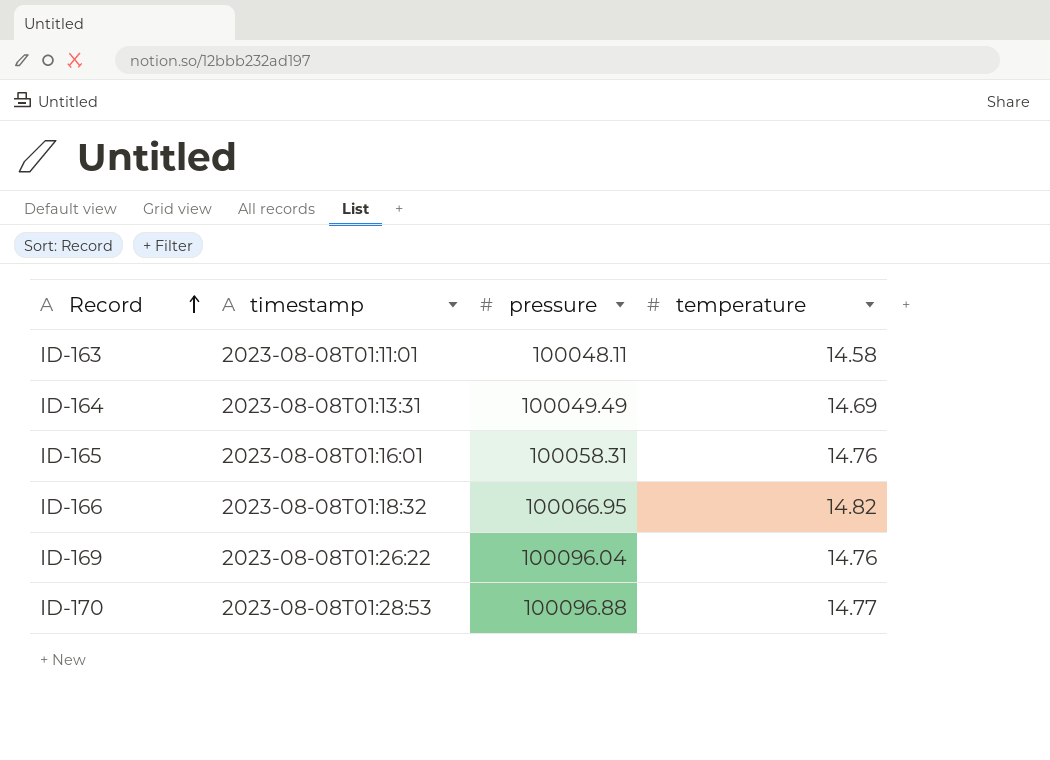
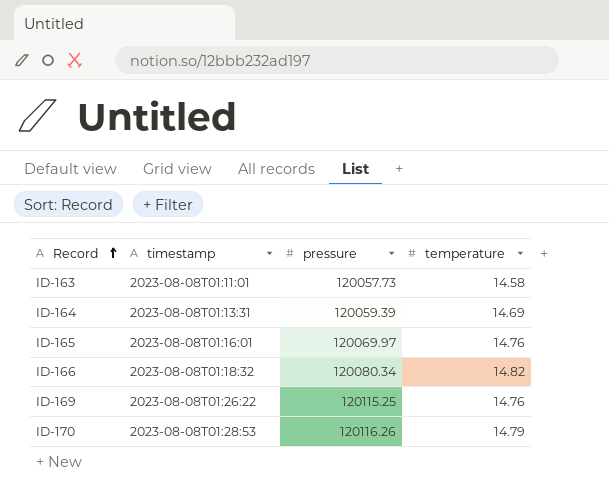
ID-163 | pressure: 100048.11 -> 120057.73
ID-164 | pressure: 100049.49 -> 120059.39
ID-165 | pressure: 100058.31 -> 120069.97
ID-166 | pressure: 100066.95 -> 120080.34
ID-169 | pressure: 100096.04 -> 120115.25
ID-170 | pressure: 100096.88 -> 120116.26
ID-170 | temperature: 14.77 -> 14.79

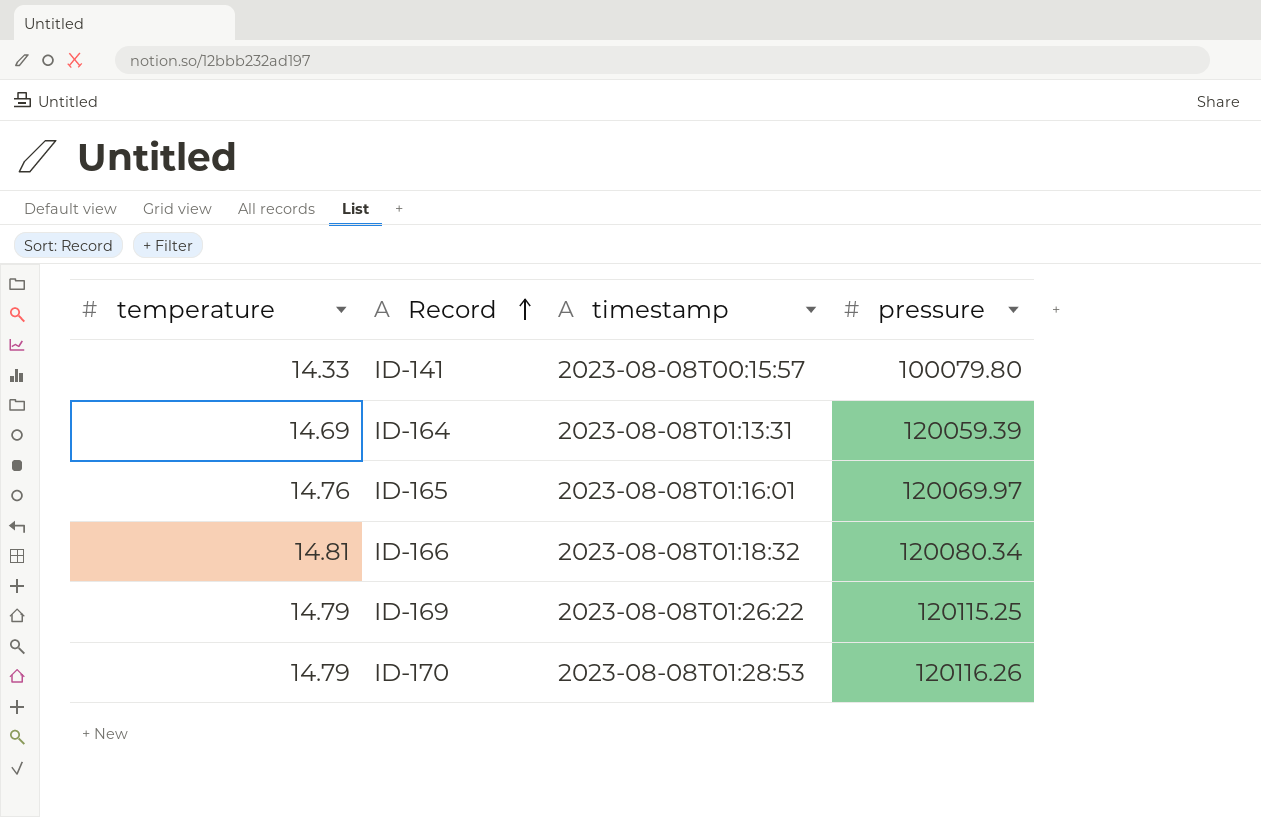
column temperature | position: 4 -> 1
row ID-163: 2023-08-08T01:11:01 | 120057.73 | 14.58 -> none
row ID-141: none -> 14.33 | 2023-08-08T00:15:57 | 100079.80
ID-166 | temperature: 14.82 -> 14.81
ID-169 | temperature: 14.76 -> 14.79

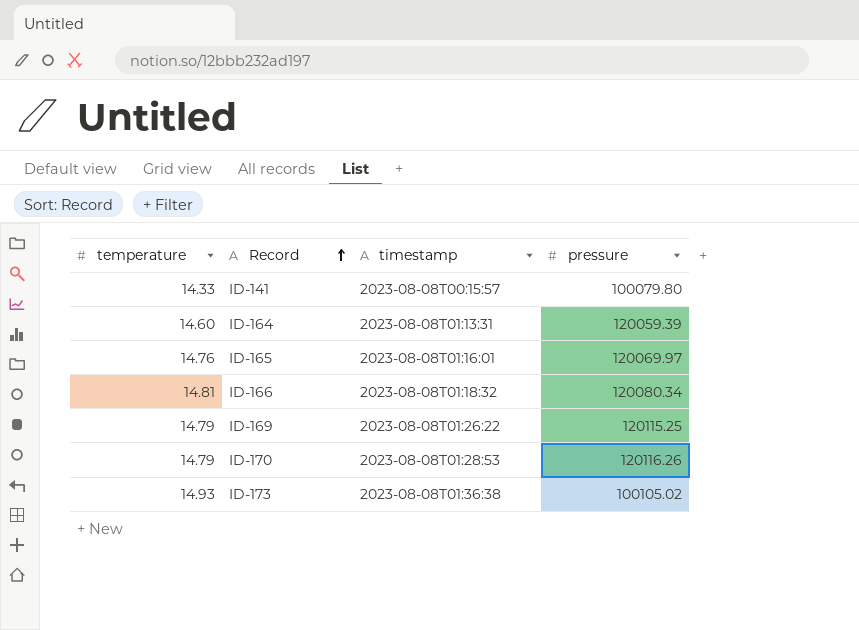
ID-164 | temperature: 14.69 -> 14.60
row ID-173: none -> 14.93 | 2023-08-08T01:36:38 | 100105.02

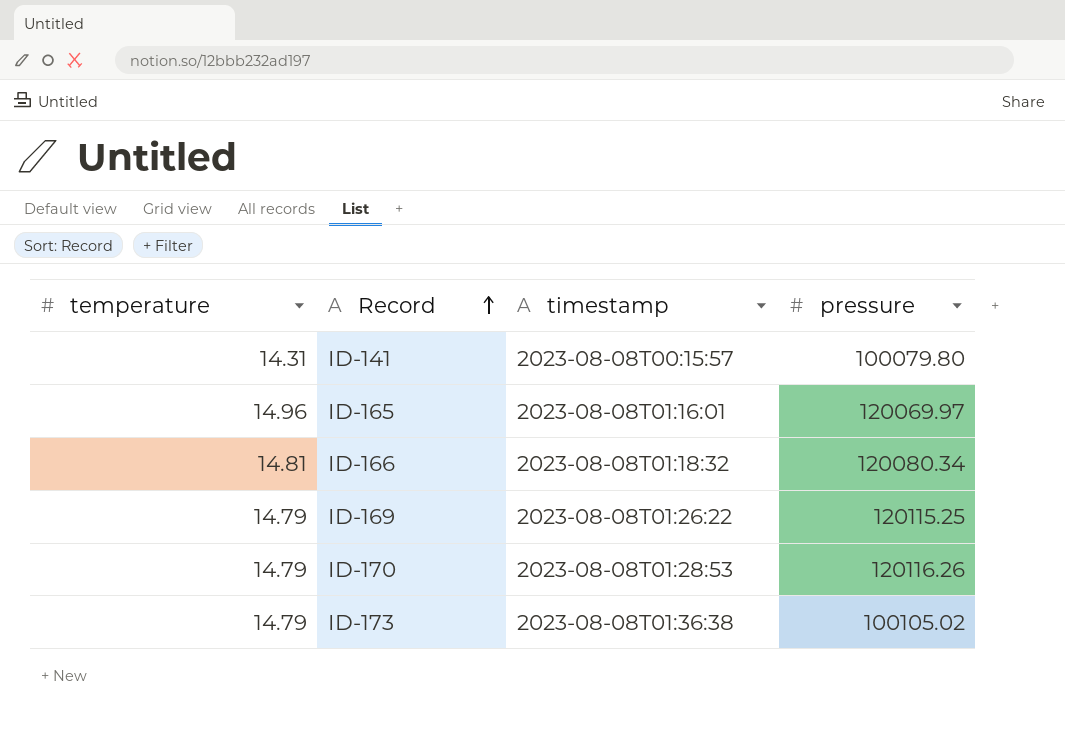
row ID-164: 14.60 | 2023-08-08T01:13:31 | 120059.39 -> none
ID-141 | temperature: 14.33 -> 14.31
ID-165 | temperature: 14.76 -> 14.96
ID-173 | temperature: 14.93 -> 14.79

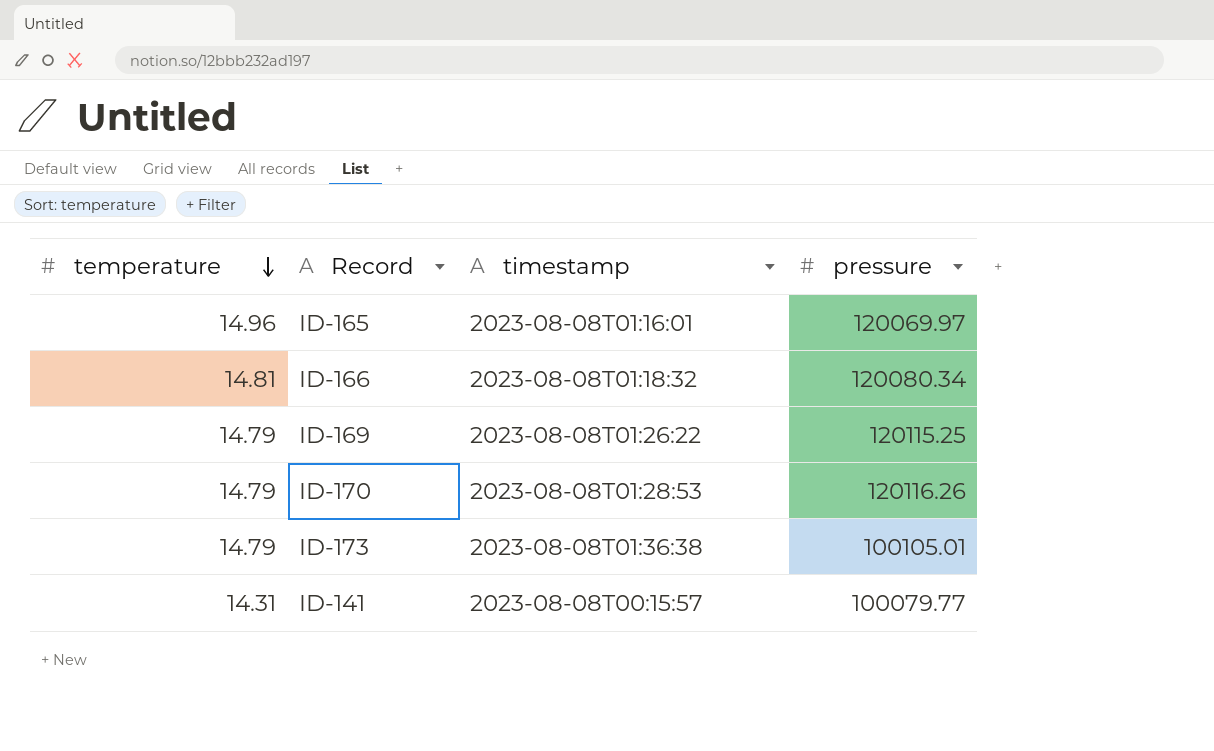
row order: Record ascending -> temperature descending
ID-173 | pressure: 100105.02 -> 100105.01
ID-141 | pressure: 100079.80 -> 100079.77

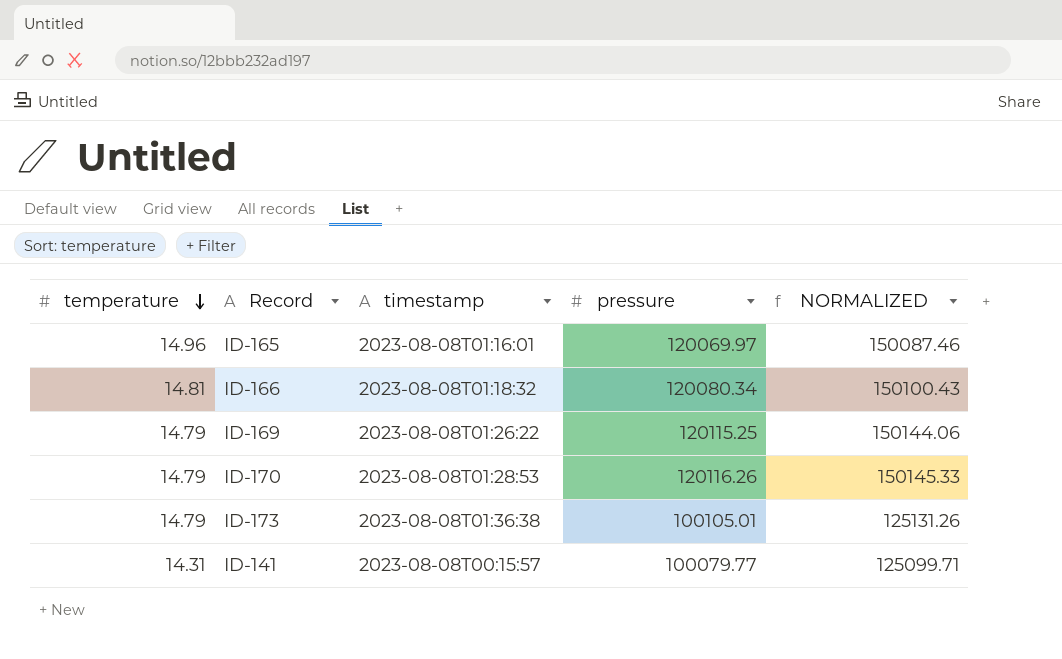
column NORMALIZED | formula: none -> [pressure] * 1.25

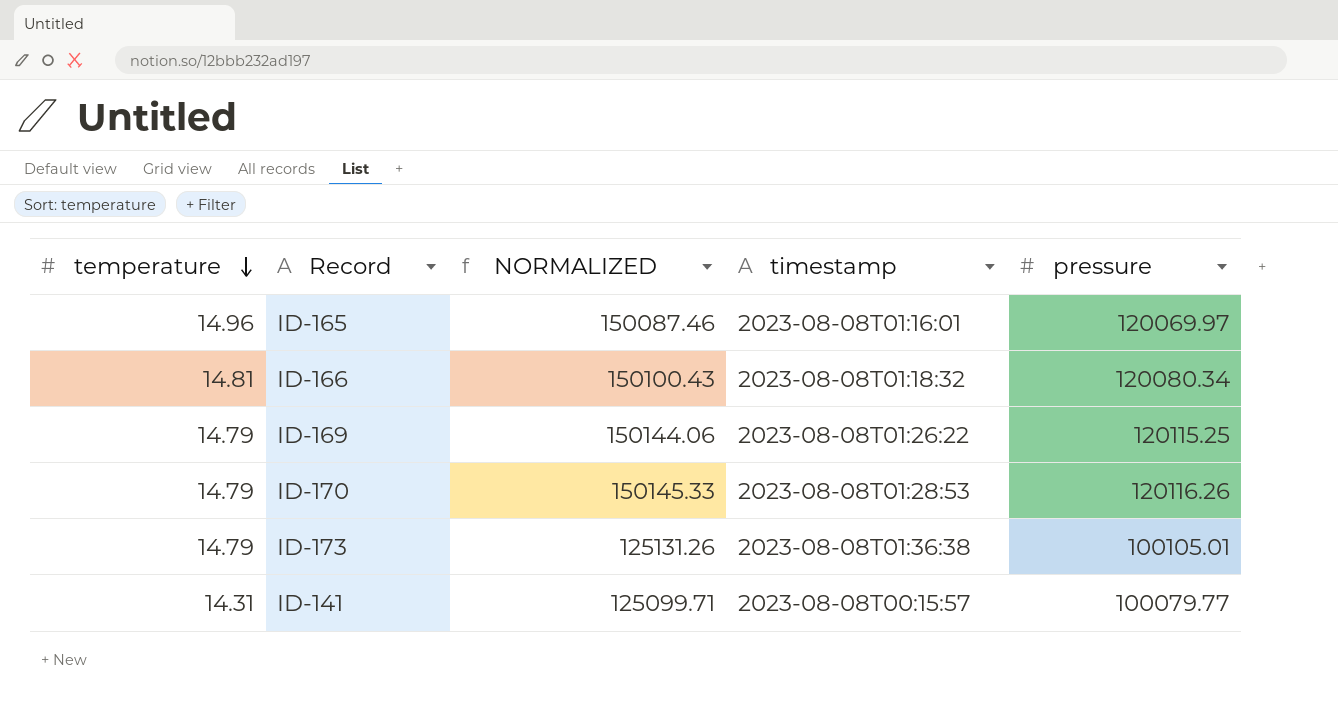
column NORMALIZED | position: 5 -> 3

